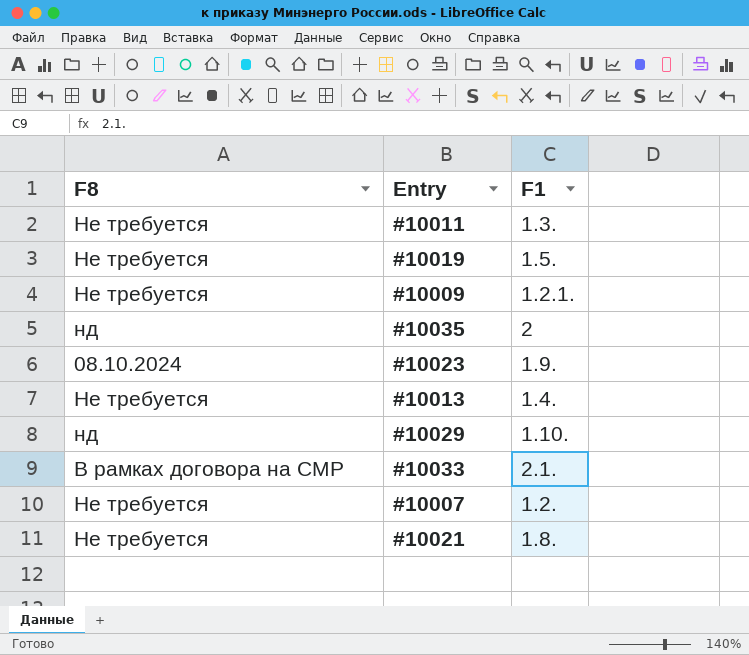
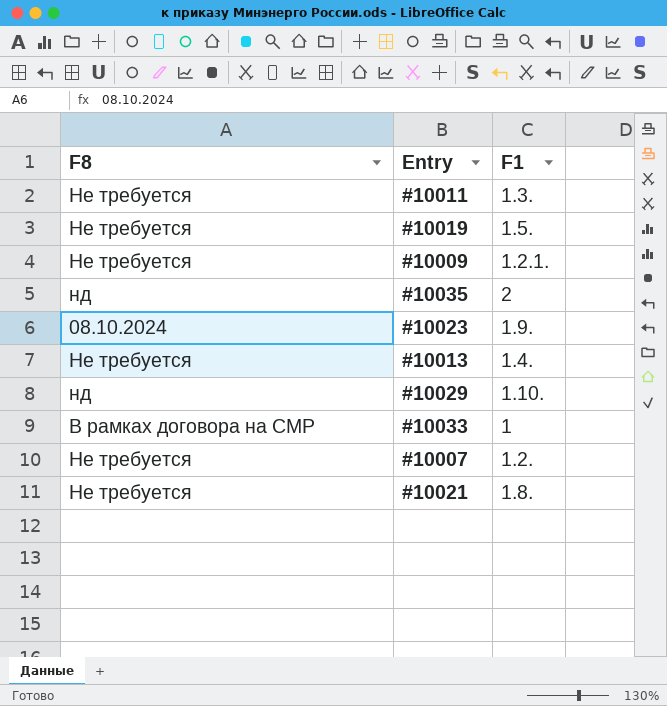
#10033 | F1: 2.1. -> 1

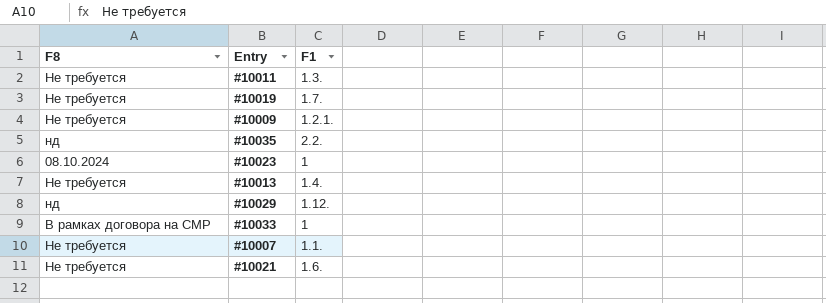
#10019 | F1: 1.5. -> 1.7.
#10035 | F1: 2 -> 2.2.
#10023 | F1: 1.9. -> 1
#10029 | F1: 1.10. -> 1.12.
#10007 | F1: 1.2. -> 1.1.
#10021 | F1: 1.8. -> 1.6.

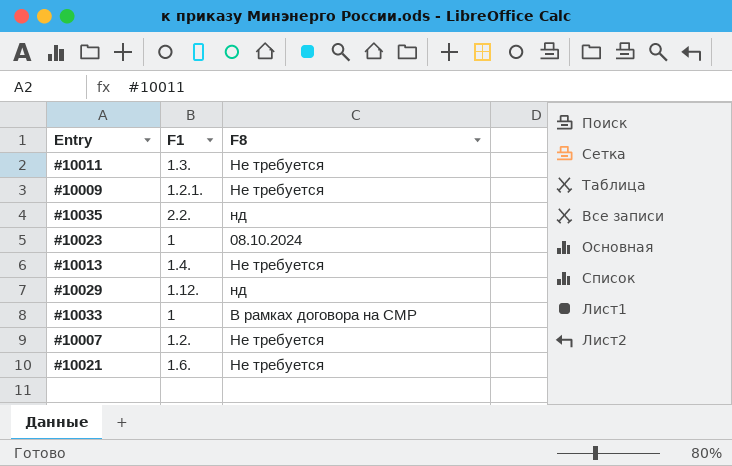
column F8 | position: 1 -> 3
row #10019: Не требуется | 1.7. -> none
#10007 | F1: 1.1. -> 1.2.

